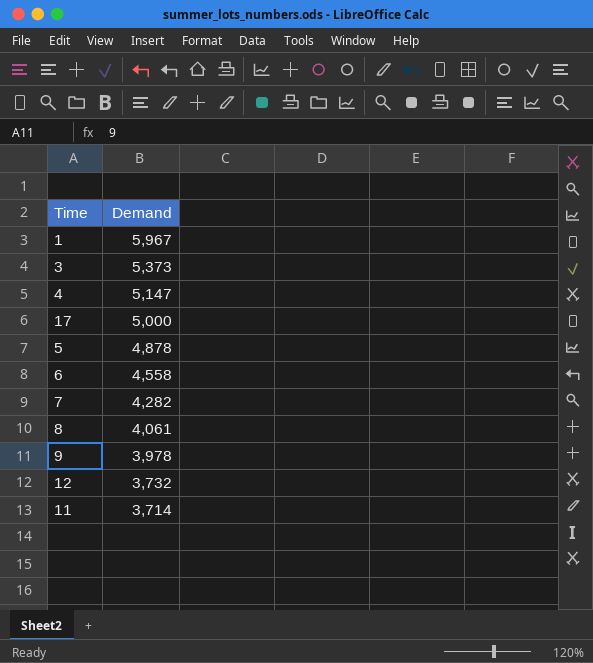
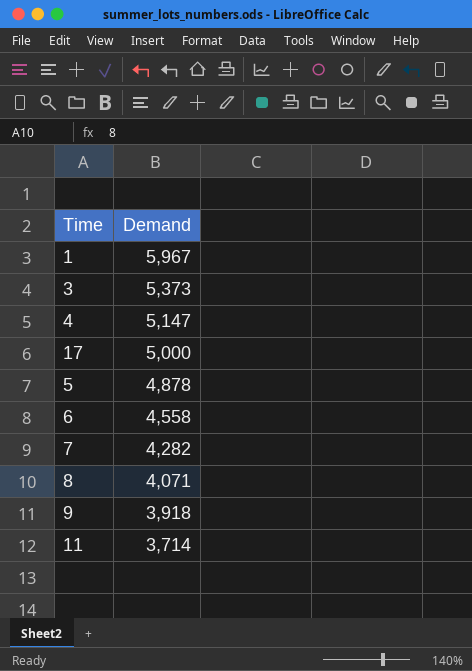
row 12: 3,732 -> none
8 | Demand: 4,061 -> 4,071
9 | Demand: 3,978 -> 3,918

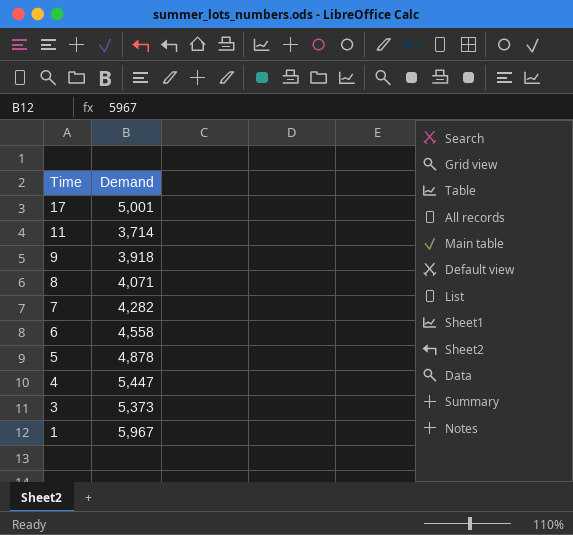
row order: Demand descending -> Time descending
17 | Demand: 5,000 -> 5,001
4 | Demand: 5,147 -> 5,447

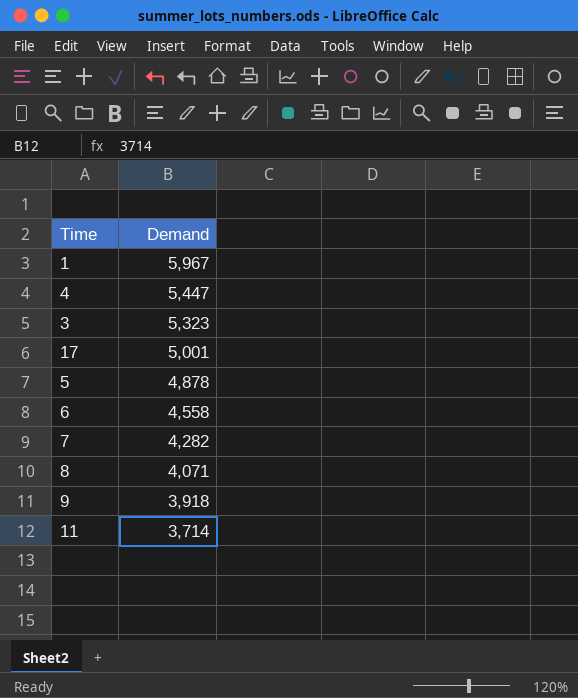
row order: Time descending -> Demand descending
3 | Demand: 5,373 -> 5,323

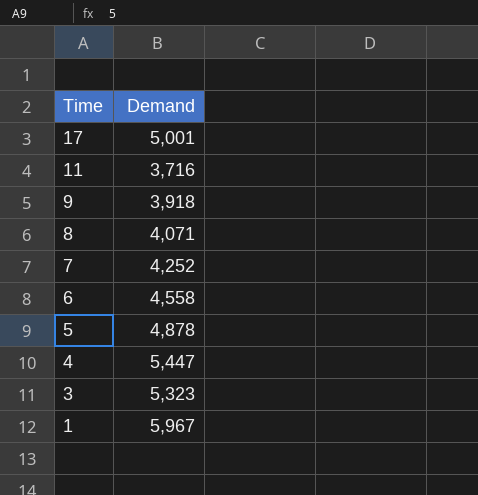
row order: Demand descending -> Time descending
11 | Demand: 3,714 -> 3,716
7 | Demand: 4,282 -> 4,252

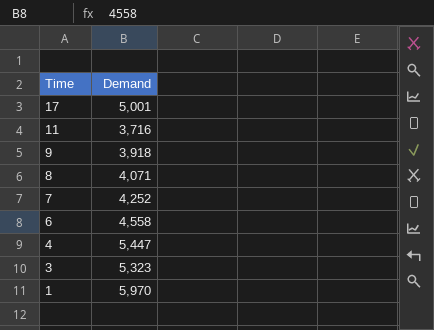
row 5: 4,878 -> none
1 | Demand: 5,967 -> 5,970

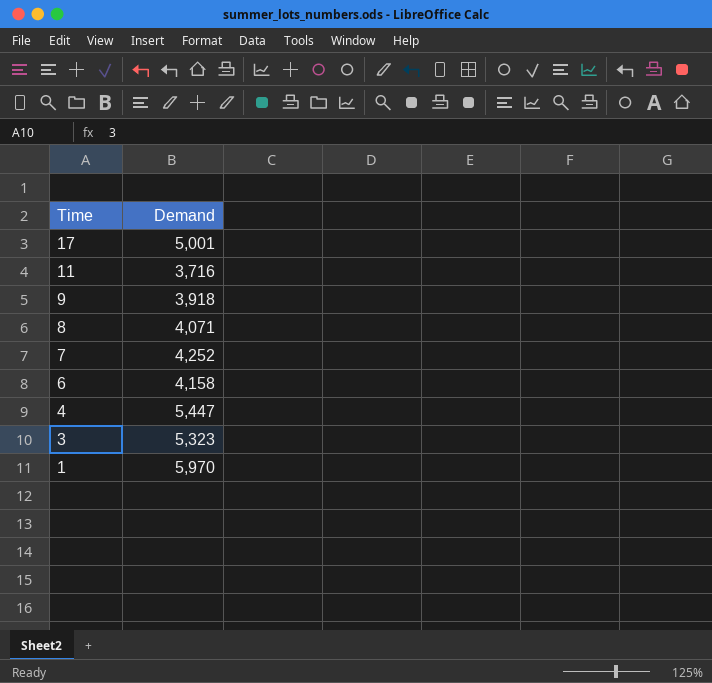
6 | Demand: 4,558 -> 4,158

